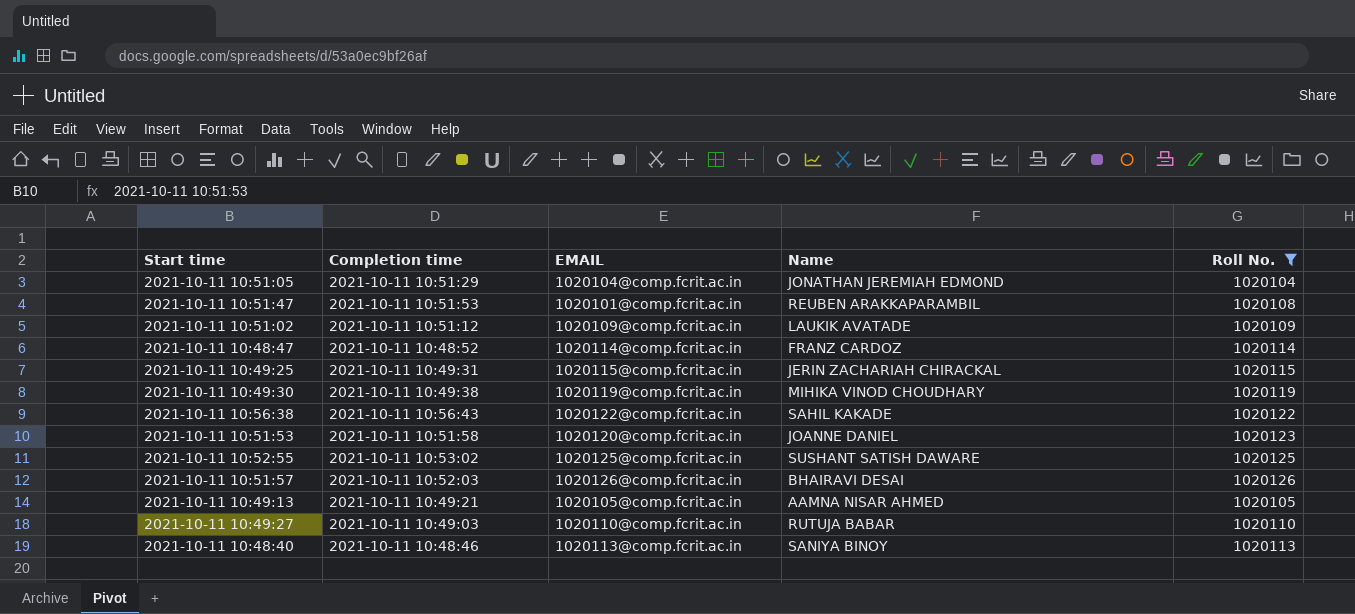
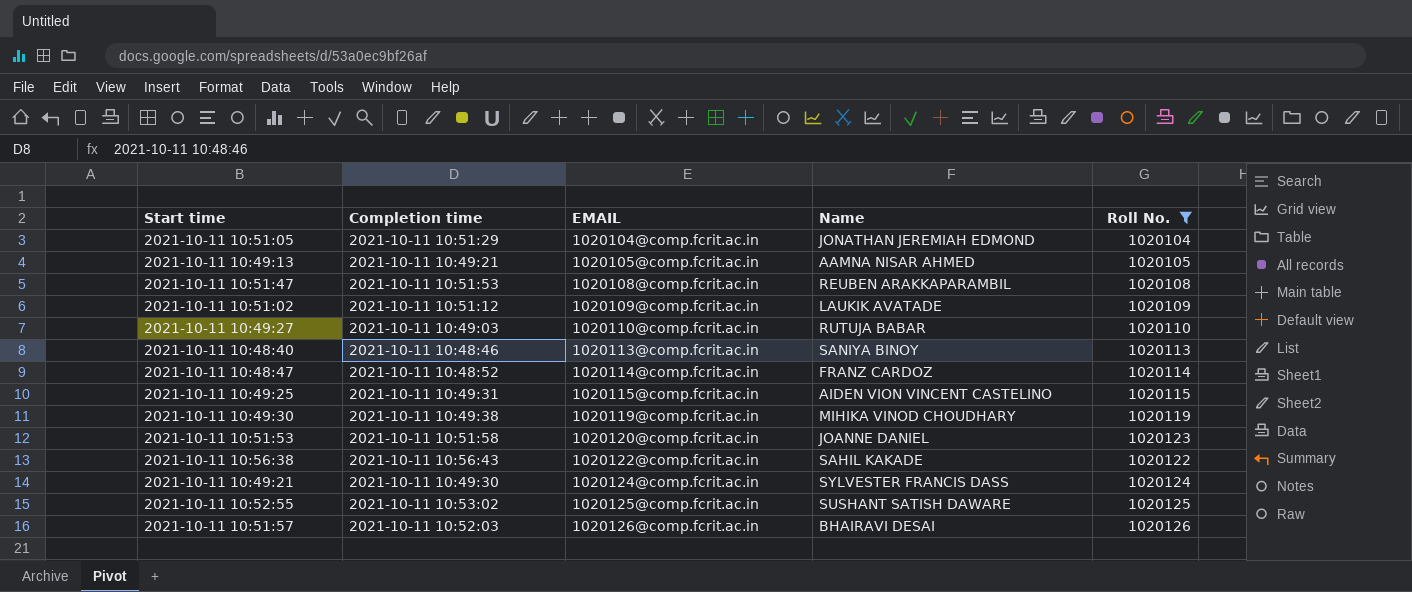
row order: none -> EMAIL ascending
2021-10-11 10:51:47 | EMAIL: 1020101@comp.fcrit.ac.in -> 1020108@comp.fcrit.ac.in
2021-10-11 10:49:25 | Name: JERIN ZACHARIAH CHIRACKAL -> AIDEN VION VINCENT CASTELINO
row 2021-10-11 10:49:21: none -> 2021-10-11 10:49:30 | 1020124@comp.fcrit.ac.in | SYLVESTER FRANCIS DASS | 1020124

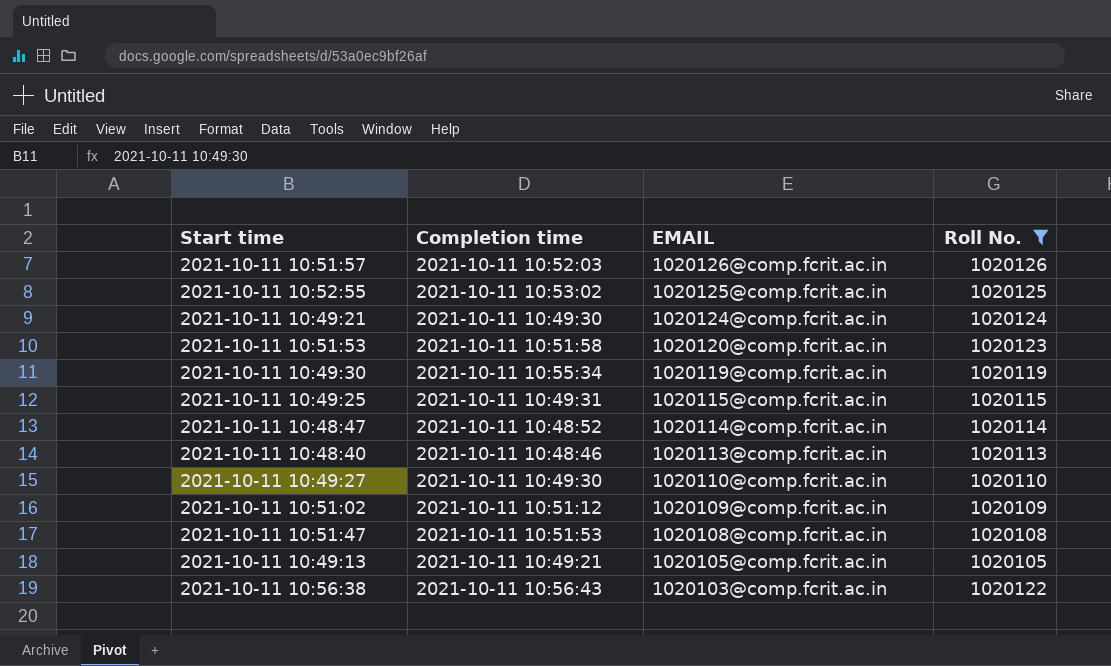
row order: EMAIL ascending -> EMAIL descending
column Name | position: 4 -> none
row 2021-10-11 10:51:05: 2021-10-11 10:51:29 | 1020104@comp.fcrit.ac.in | JONATHAN JEREMIAH EDMOND | 1020104 -> none
2021-10-11 10:49:30 | Completion time: 2021-10-11 10:49:38 -> 2021-10-11 10:55:34
2021-10-11 10:49:27 | Completion time: 2021-10-11 10:49:03 -> 2021-10-11 10:49:30
2021-10-11 10:56:38 | EMAIL: 1020122@comp.fcrit.ac.in -> 1020103@comp.fcrit.ac.in

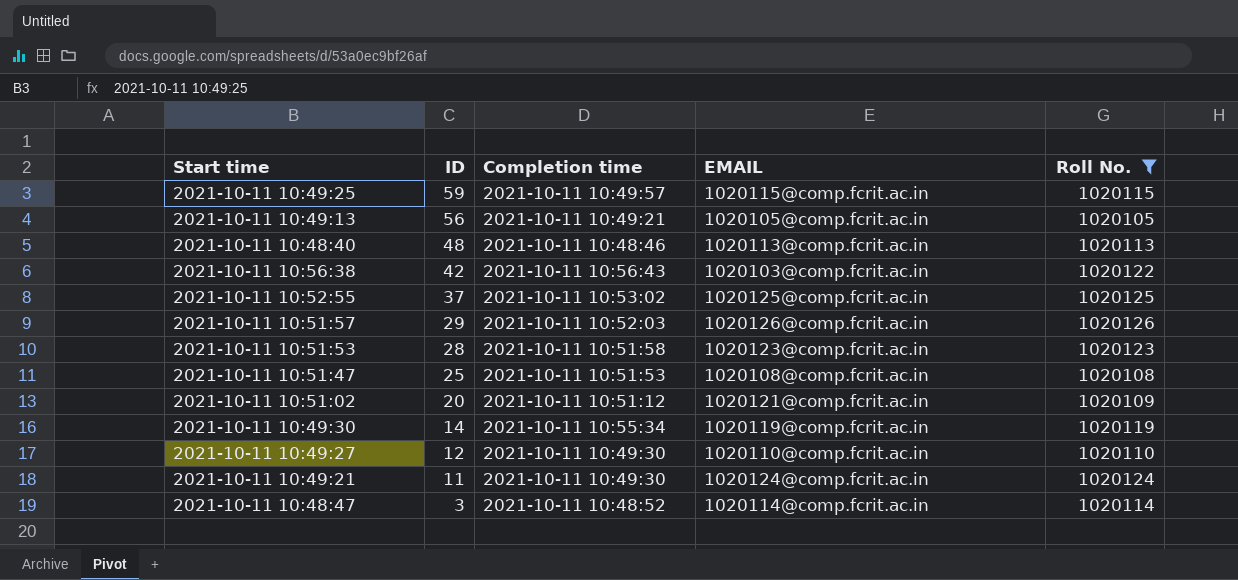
row order: EMAIL descending -> ID descending
column ID | position: none -> 2
2021-10-11 10:49:25 | Completion time: 2021-10-11 10:49:31 -> 2021-10-11 10:49:57
2021-10-11 10:51:53 | EMAIL: 1020120@comp.fcrit.ac.in -> 1020123@comp.fcrit.ac.in
2021-10-11 10:51:02 | EMAIL: 1020109@comp.fcrit.ac.in -> 1020121@comp.fcrit.ac.in

